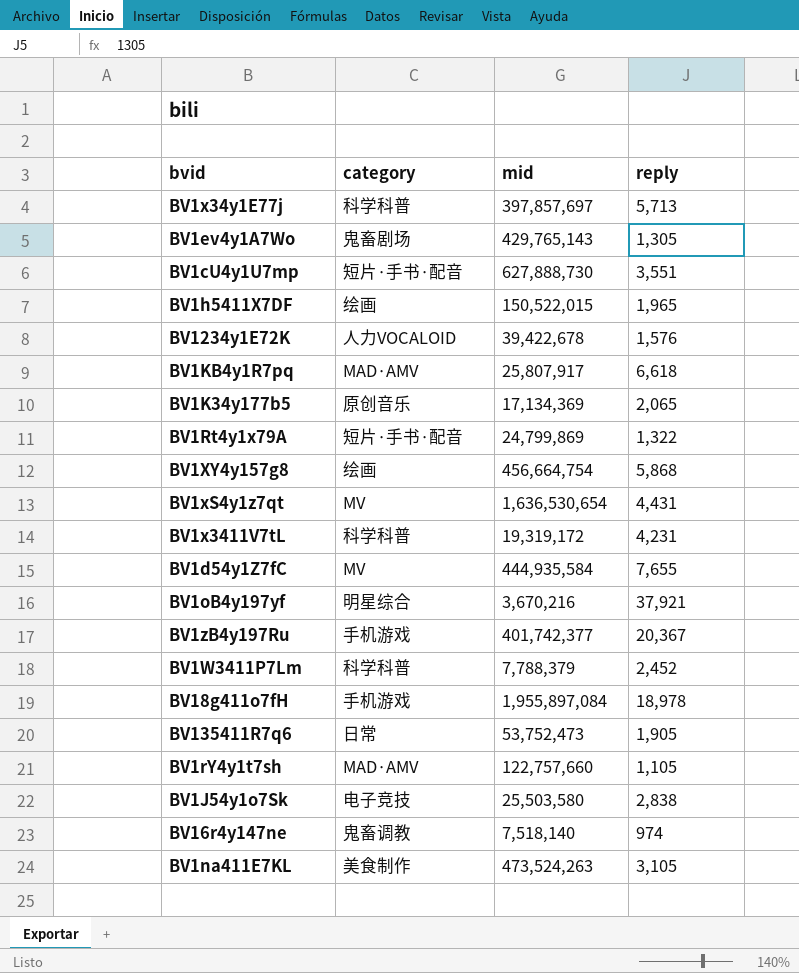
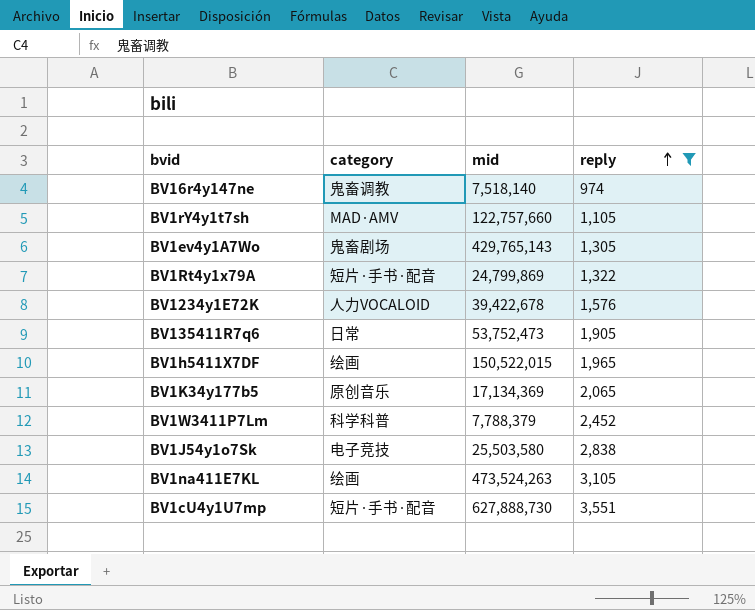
filter: none -> reply <= 3,551
row order: none -> reply ascending
BV1na411E7KL | category: 美食制作 -> 绘画

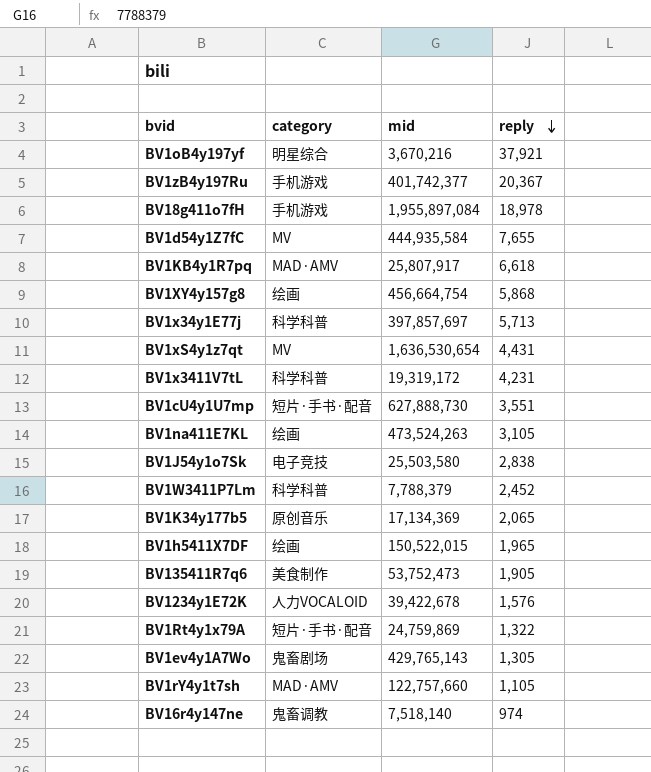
filter: reply <= 3,551 -> none
row order: reply ascending -> reply descending
BV135411R7q6 | category: 日常 -> 美食制作
BV1Rt4y1x79A | mid: 24,799,869 -> 24,759,869

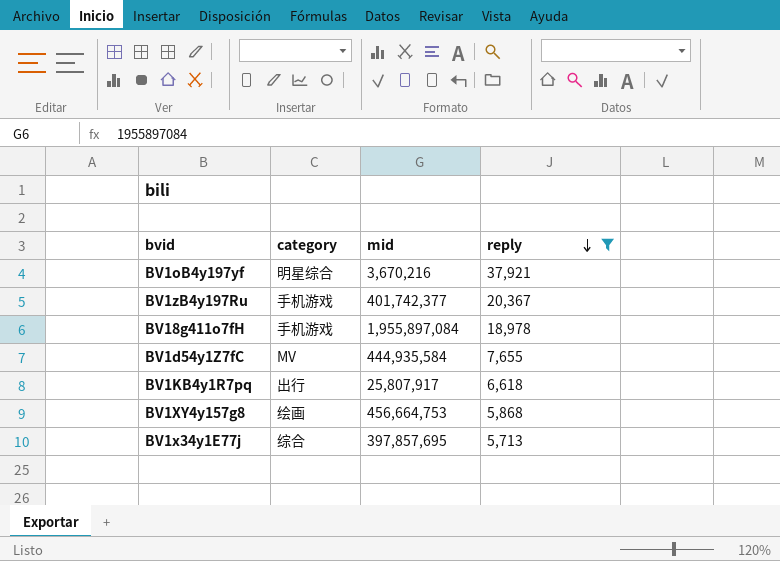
filter: none -> reply >= 5,713
BV1KB4y1R7pq | category: MAD·AMV -> 出行
BV1XY4y157g8 | mid: 456,664,754 -> 456,664,753
BV1x34y1E77j | category: 科学科普 -> 综合
BV1x34y1E77j | mid: 397,857,697 -> 397,857,695

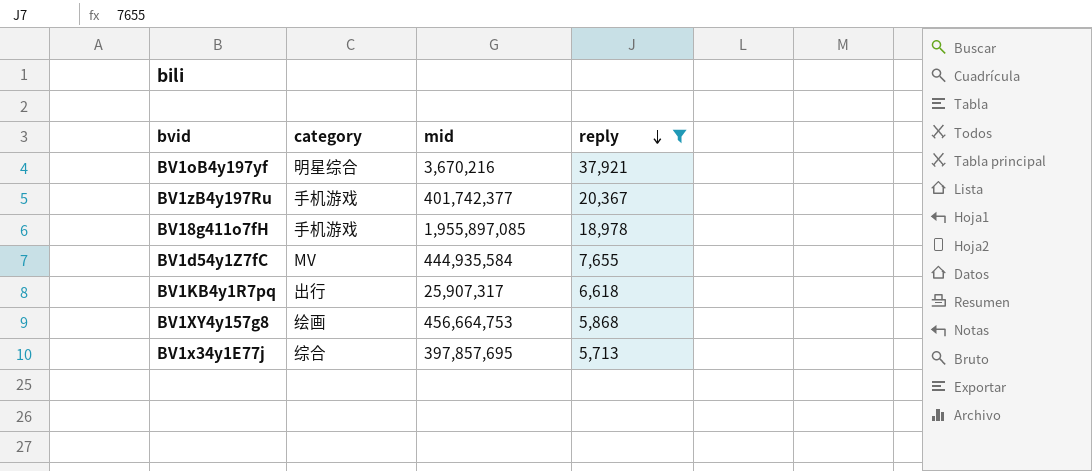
BV18g411o7fH | mid: 1,955,897,084 -> 1,955,897,085
BV1KB4y1R7pq | mid: 25,807,917 -> 25,907,317

